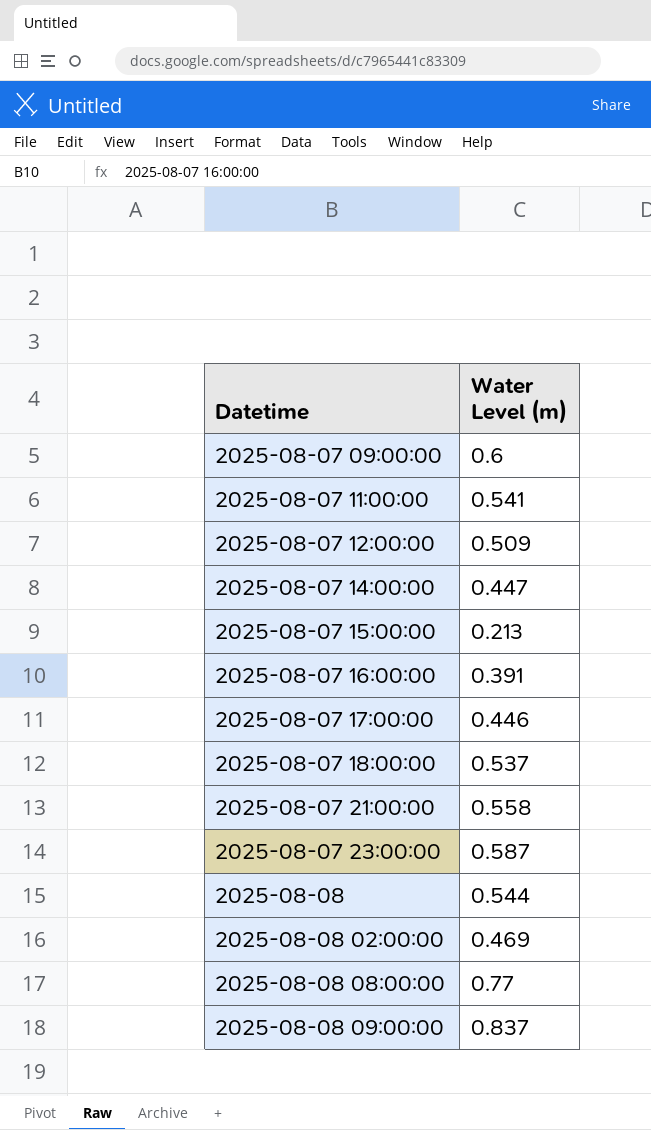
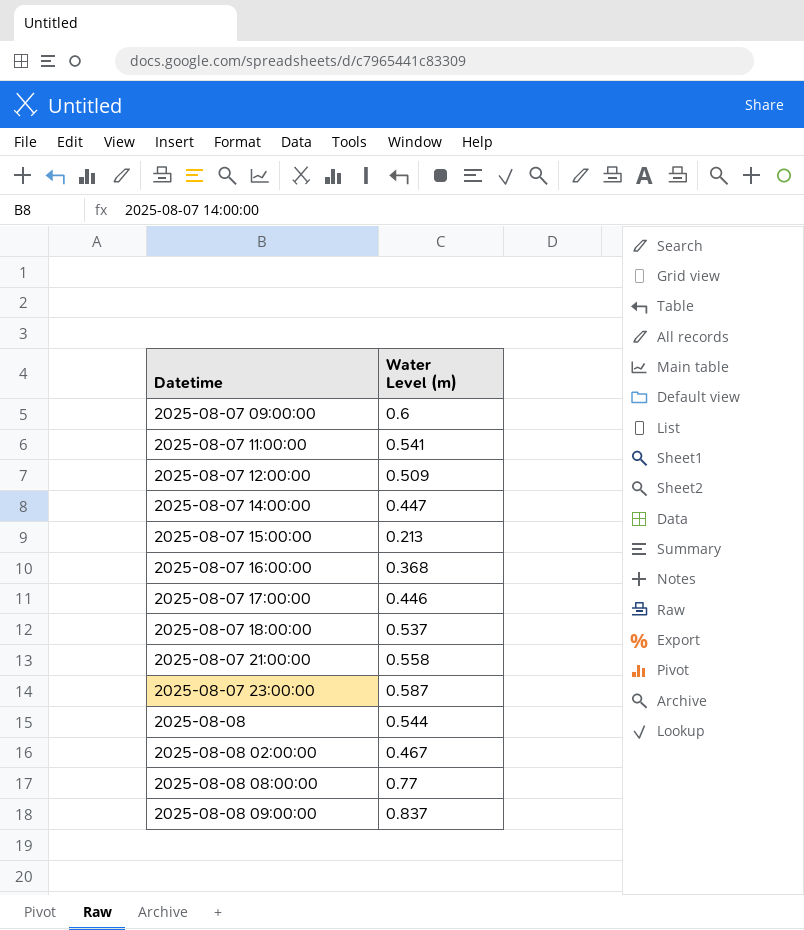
2025-08-07 16:00:00 | Water Level (m): 0.391 -> 0.368
2025-08-08 02:00:00 | Water Level (m): 0.469 -> 0.467

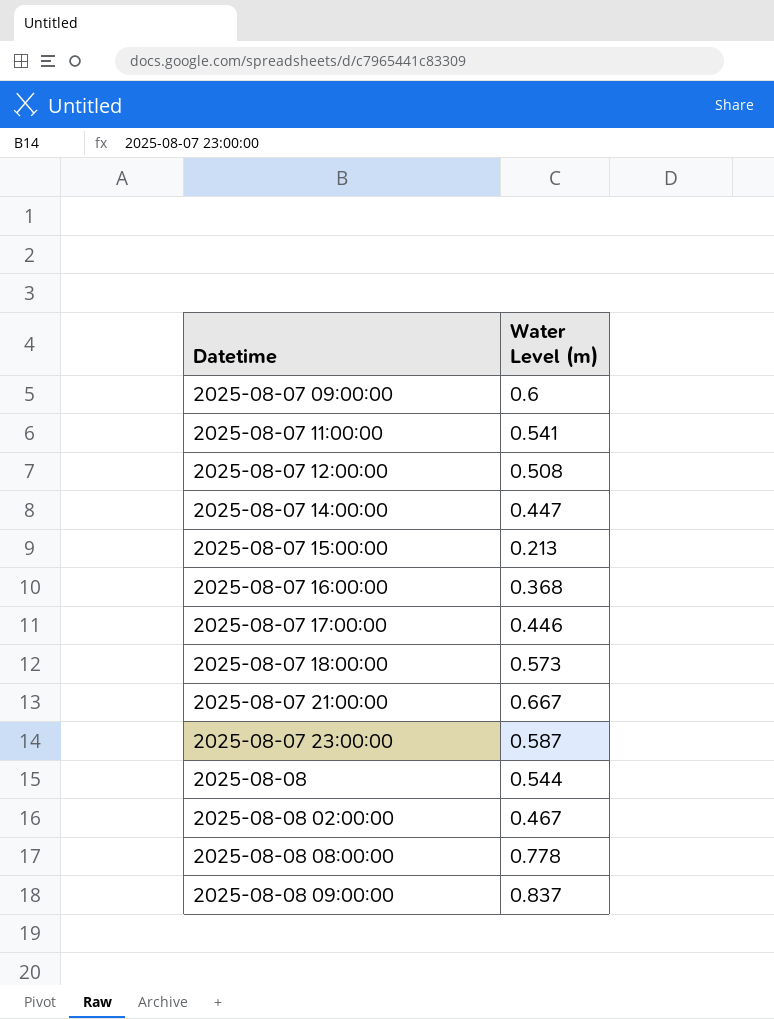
2025-08-07 12:00:00 | Water Level (m): 0.509 -> 0.508
2025-08-07 18:00:00 | Water Level (m): 0.537 -> 0.573
2025-08-07 21:00:00 | Water Level (m): 0.558 -> 0.667
2025-08-08 08:00:00 | Water Level (m): 0.77 -> 0.778

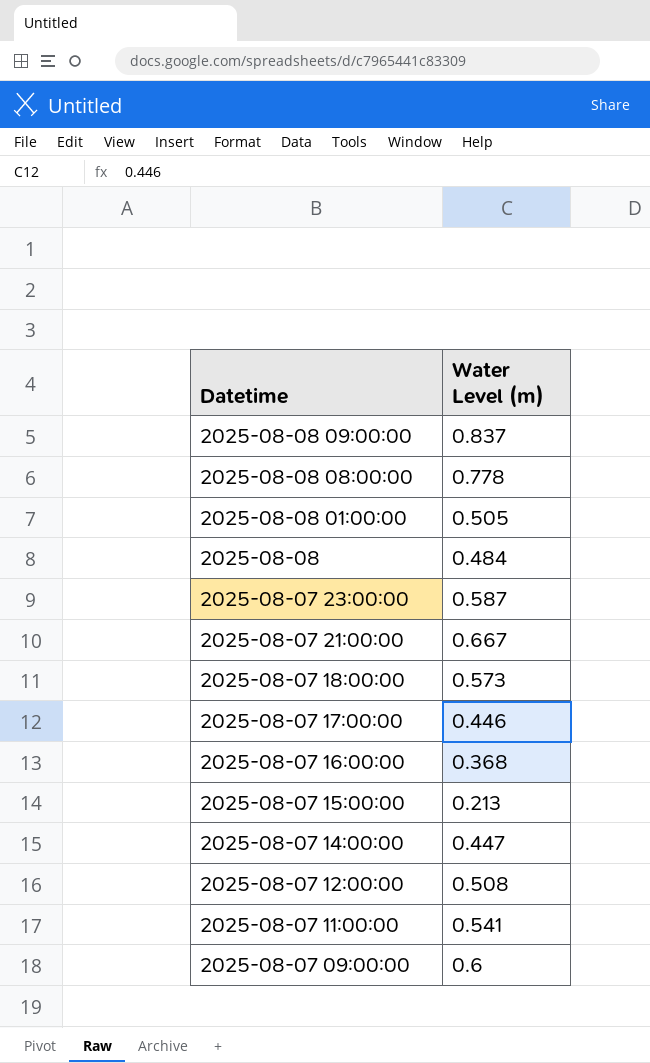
row order: Datetime ascending -> Datetime descending
row 2025-08-08 02:00:00: 0.467 -> none
row 2025-08-08 01:00:00: none -> 0.505
2025-08-08 | Water Level (m): 0.544 -> 0.484

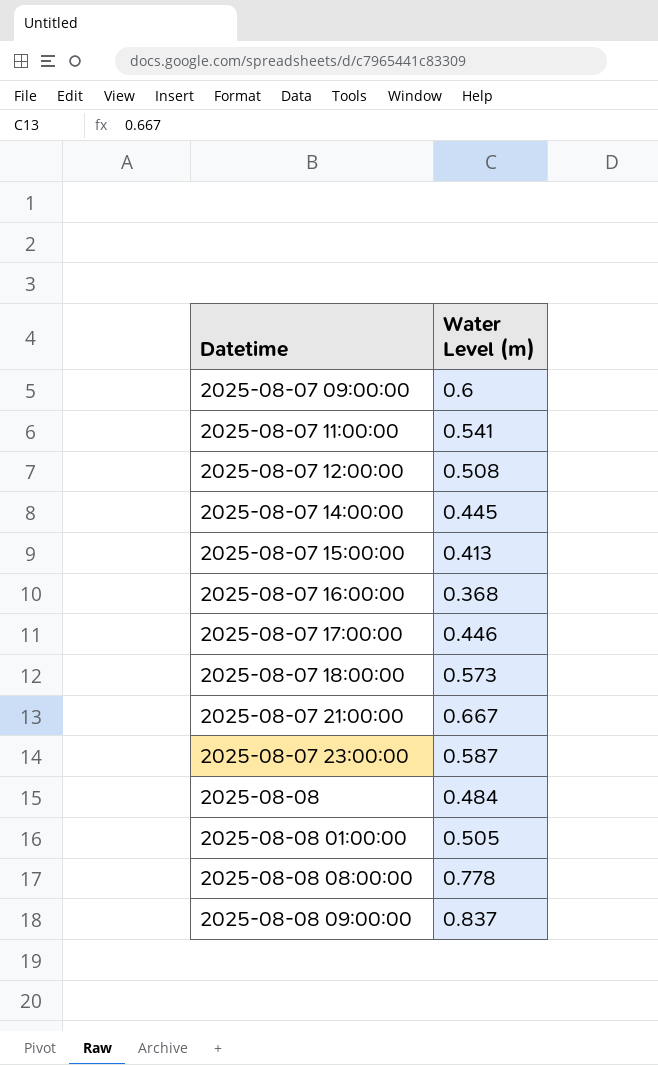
row order: Datetime descending -> Datetime ascending
2025-08-07 14:00:00 | Water Level (m): 0.447 -> 0.445
2025-08-07 15:00:00 | Water Level (m): 0.213 -> 0.413

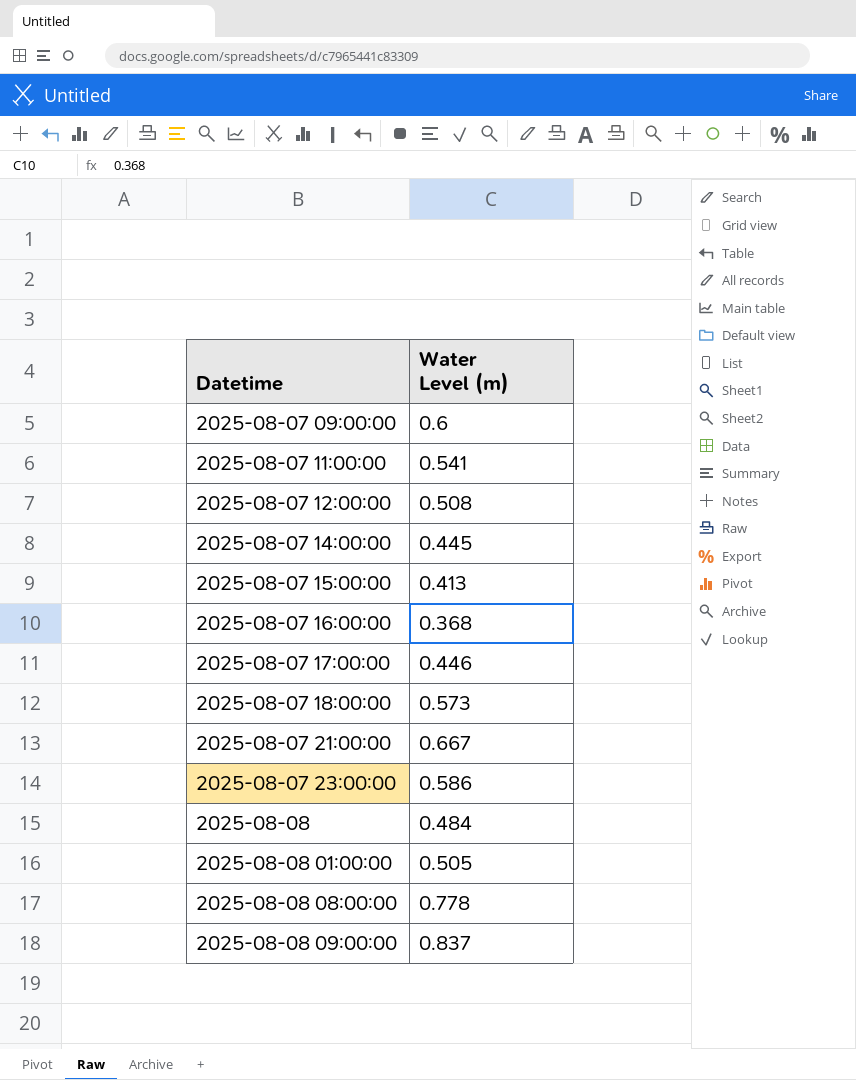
2025-08-07 23:00:00 | Water Level (m): 0.587 -> 0.586

